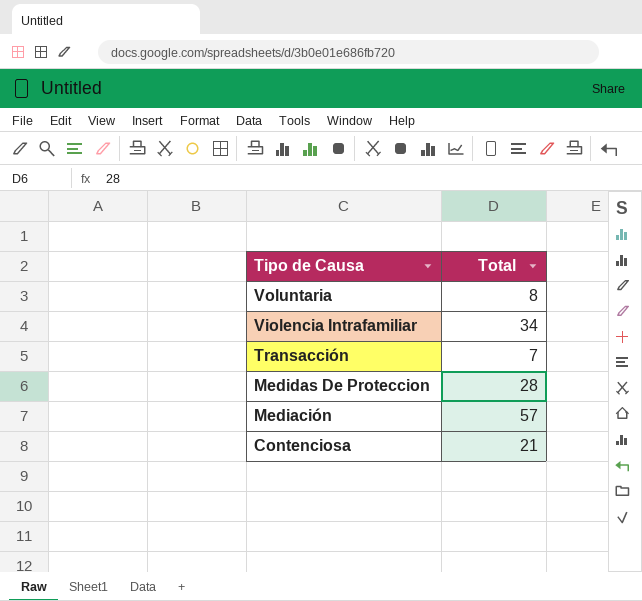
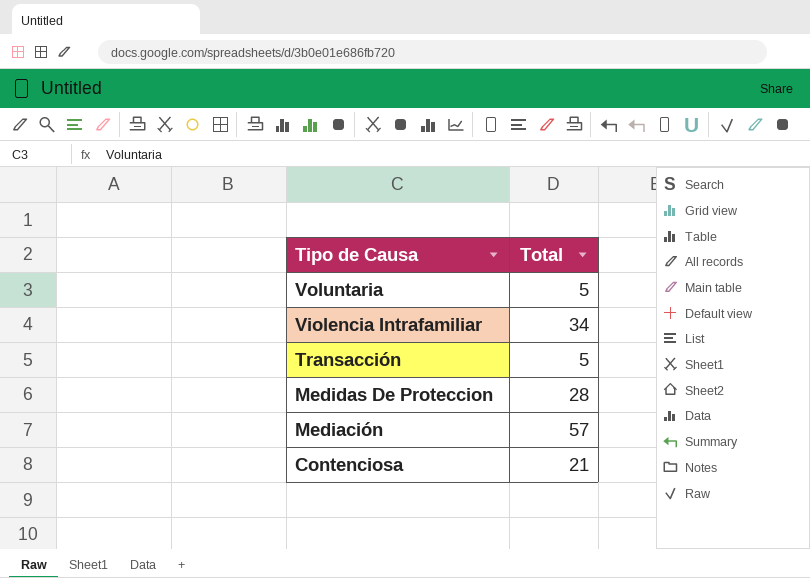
Voluntaria | Total: 8 -> 5
Transacción | Total: 7 -> 5

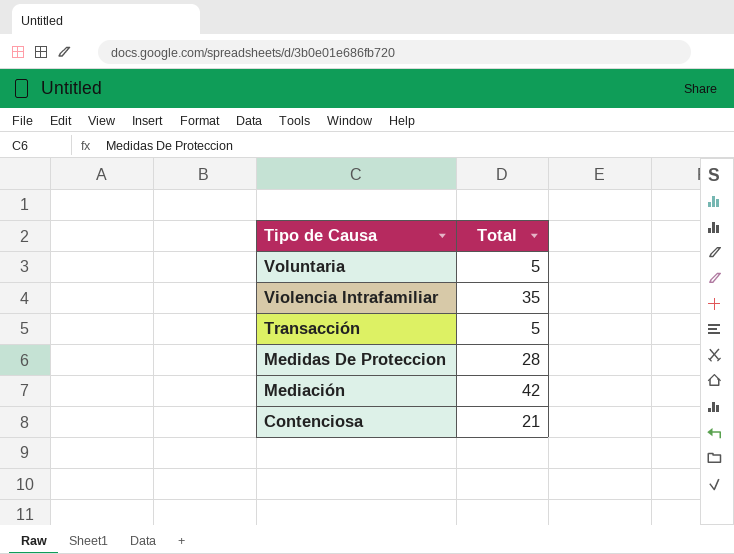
Violencia Intrafamiliar | Total: 34 -> 35
Mediación | Total: 57 -> 42

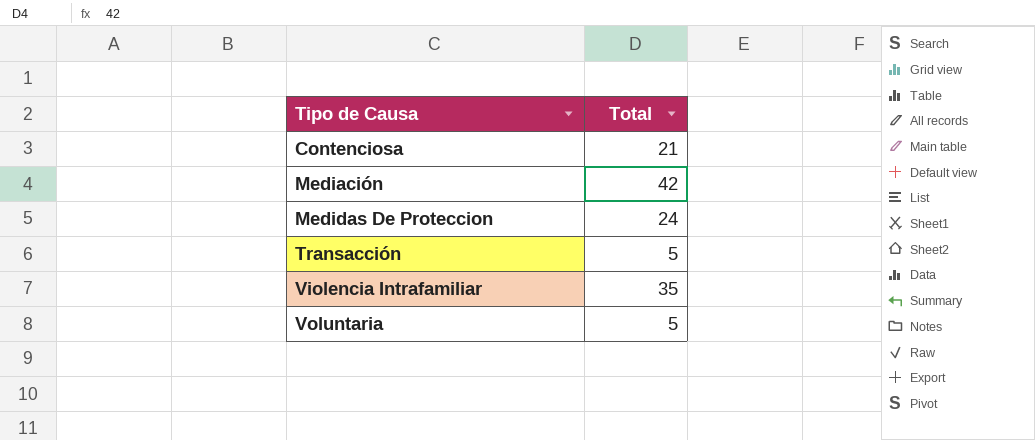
row order: Tipo de Causa descending -> Tipo de Causa ascending
Medidas De Proteccion | Total: 28 -> 24

